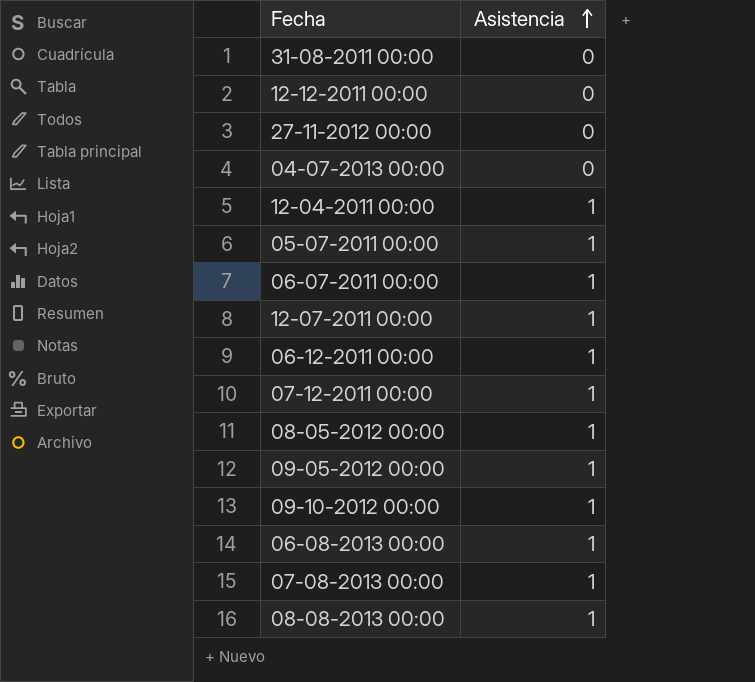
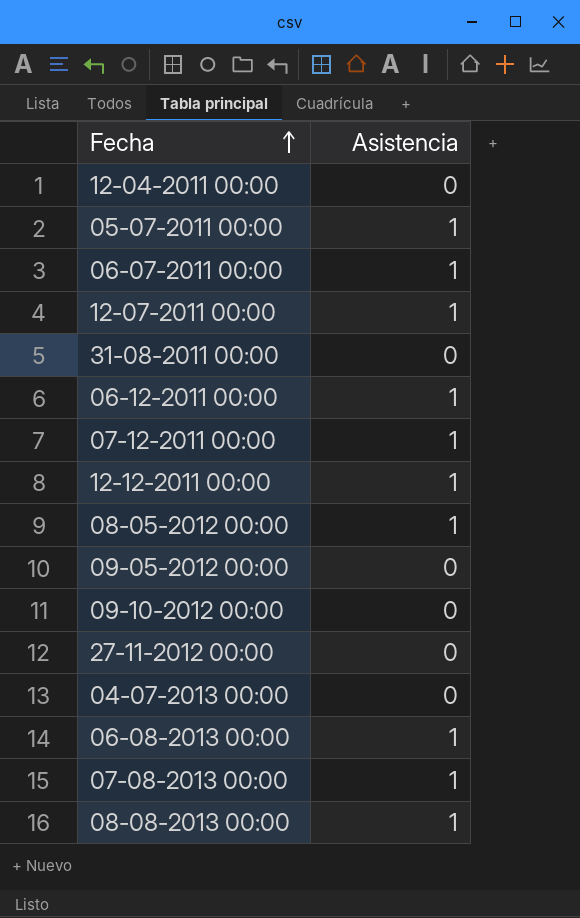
row order: Asistencia ascending -> Fecha ascending
12-04-2011 00:00 | Asistencia: 1 -> 0
12-12-2011 00:00 | Asistencia: 0 -> 1
09-05-2012 00:00 | Asistencia: 1 -> 0
09-10-2012 00:00 | Asistencia: 1 -> 0

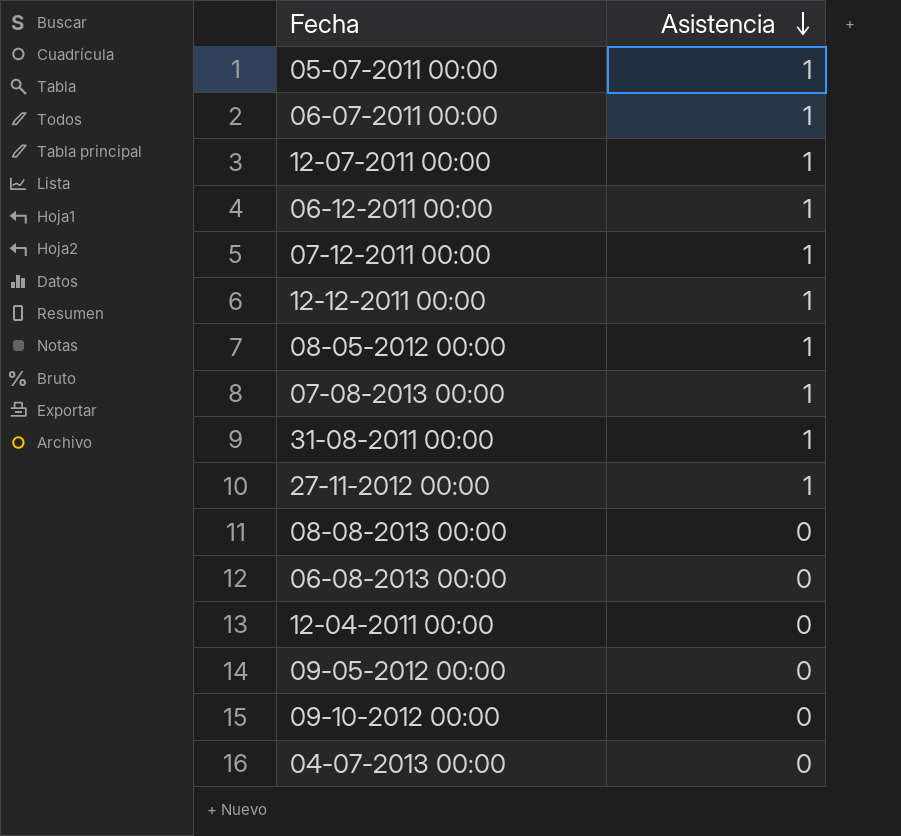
row order: Fecha ascending -> Asistencia descending
31-08-2011 00:00 | Asistencia: 0 -> 1
27-11-2012 00:00 | Asistencia: 0 -> 1
08-08-2013 00:00 | Asistencia: 1 -> 0
06-08-2013 00:00 | Asistencia: 1 -> 0

